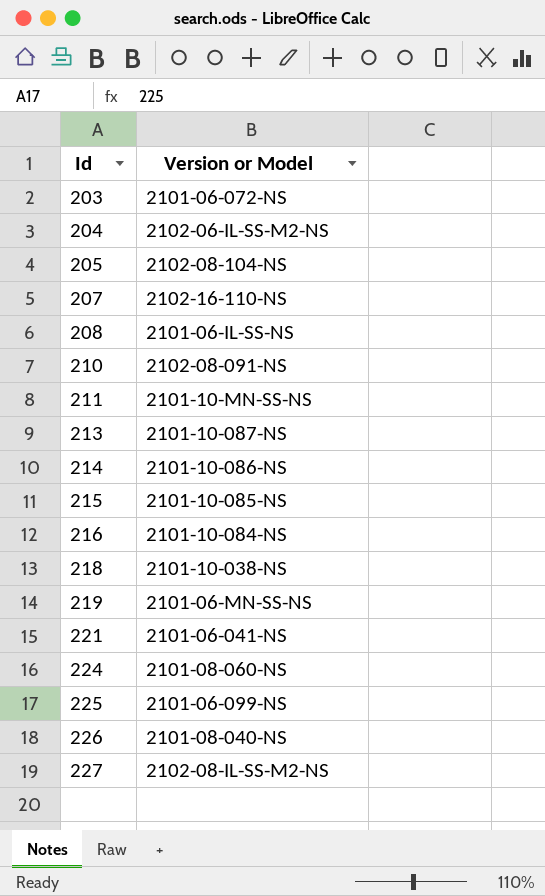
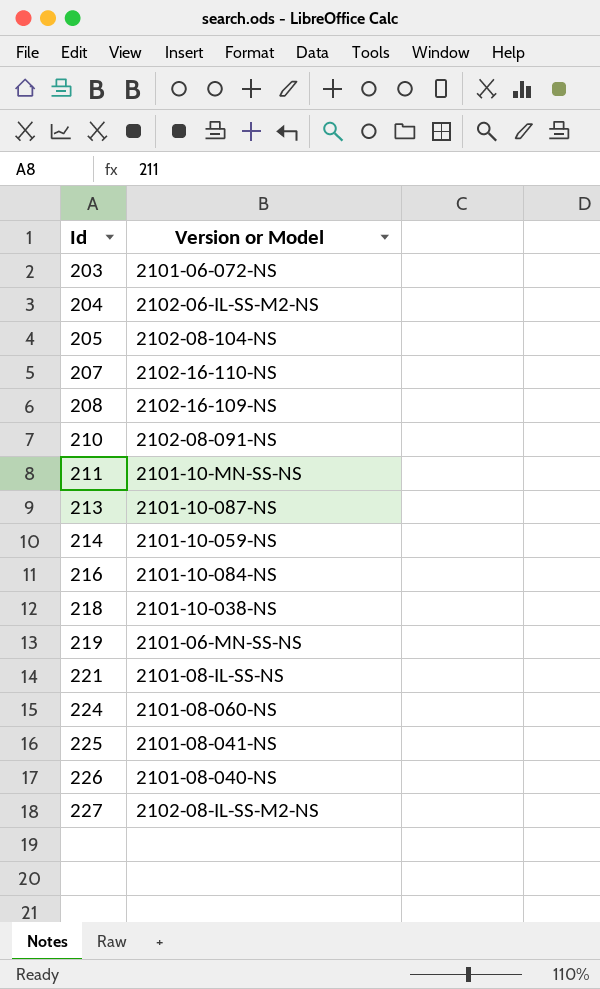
row 215: 2101-10-085-NS -> none
208 | Version or Model: 2101-06-IL-SS-NS -> 2102-16-109-NS
214 | Version or Model: 2101-10-086-NS -> 2101-10-059-NS
221 | Version or Model: 2101-06-041-NS -> 2101-08-IL-SS-NS
225 | Version or Model: 2101-06-099-NS -> 2101-08-041-NS

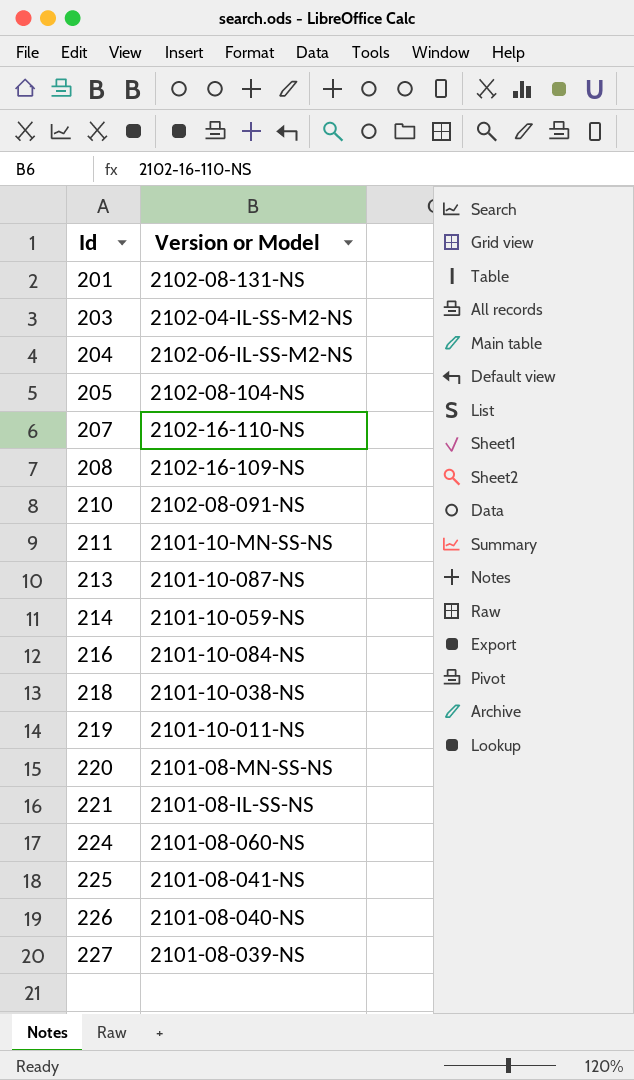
row 201: none -> 2102-08-131-NS
203 | Version or Model: 2101-06-072-NS -> 2102-04-IL-SS-M2-NS
219 | Version or Model: 2101-06-MN-SS-NS -> 2101-10-011-NS
row 220: none -> 2101-08-MN-SS-NS
227 | Version or Model: 2102-08-IL-SS-M2-NS -> 2101-08-039-NS

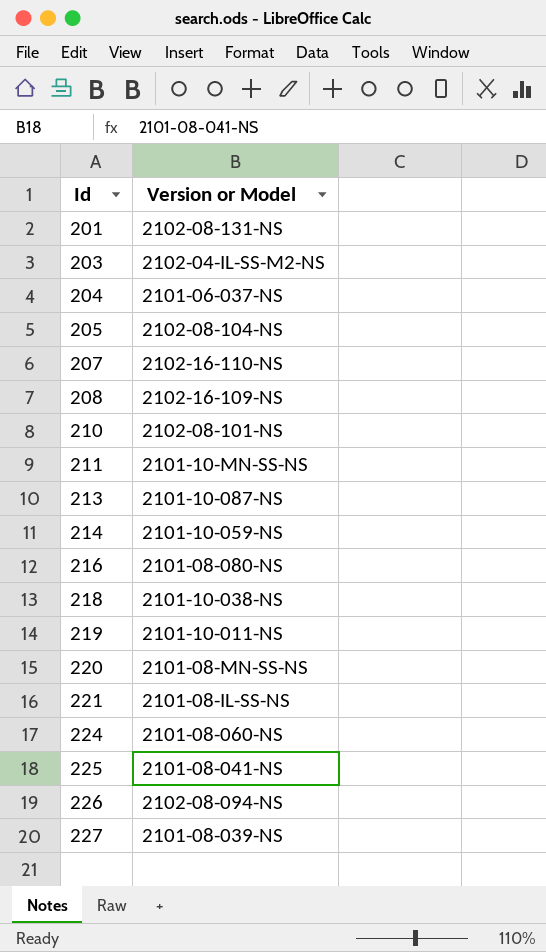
204 | Version or Model: 2102-06-IL-SS-M2-NS -> 2101-06-037-NS
210 | Version or Model: 2102-08-091-NS -> 2102-08-101-NS
216 | Version or Model: 2101-10-084-NS -> 2101-08-080-NS
226 | Version or Model: 2101-08-040-NS -> 2102-08-094-NS

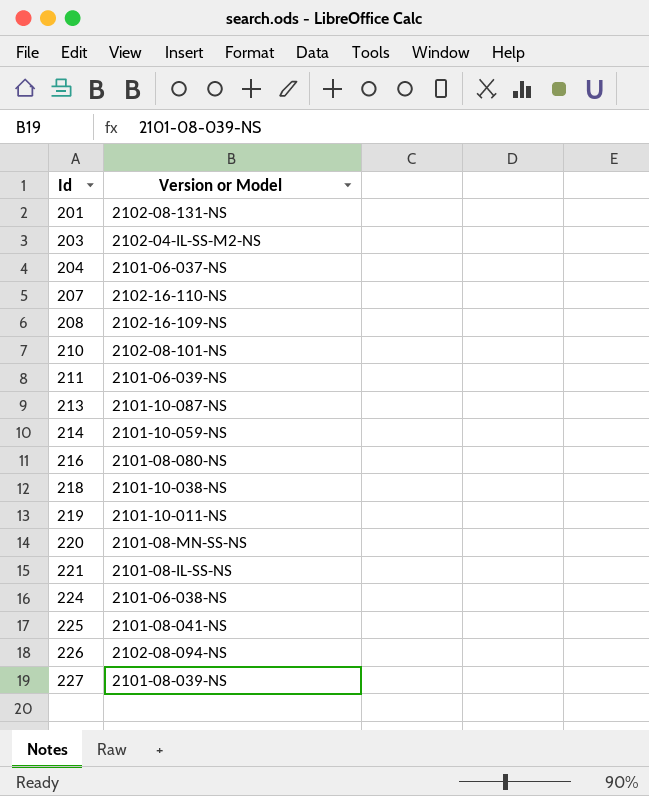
row 205: 2102-08-104-NS -> none
211 | Version or Model: 2101-10-MN-SS-NS -> 2101-06-039-NS
224 | Version or Model: 2101-08-060-NS -> 2101-06-038-NS

